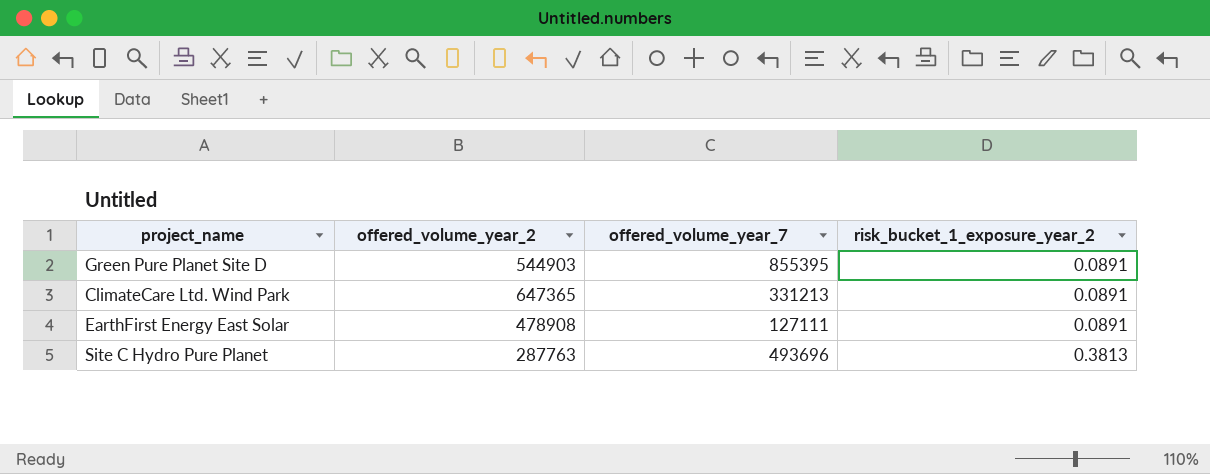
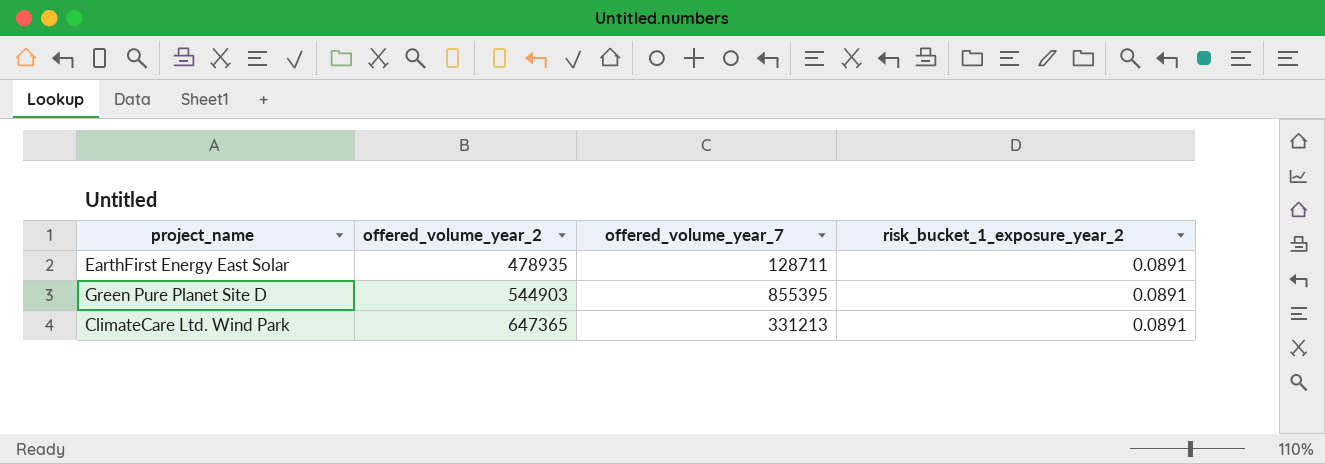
row order: risk_bucket_1_exposure_year_2 ascending -> offered_volume_year_2 ascending
row Site C Hydro Pure Planet: 287763 | 493696 | 0.3813 -> none
EarthFirst Energy East Solar | offered_volume_year_2: 478908 -> 478935
EarthFirst Energy East Solar | offered_volume_year_7: 127111 -> 128711

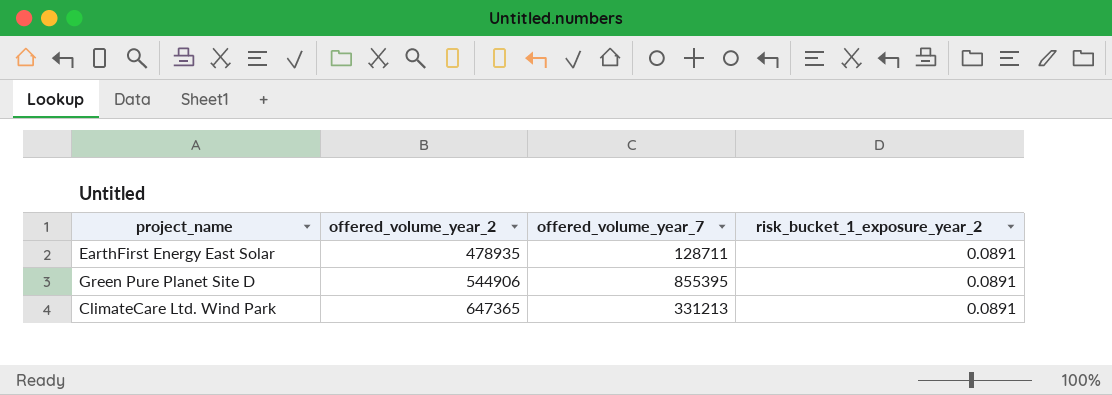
Green Pure Planet Site D | offered_volume_year_2: 544903 -> 544906

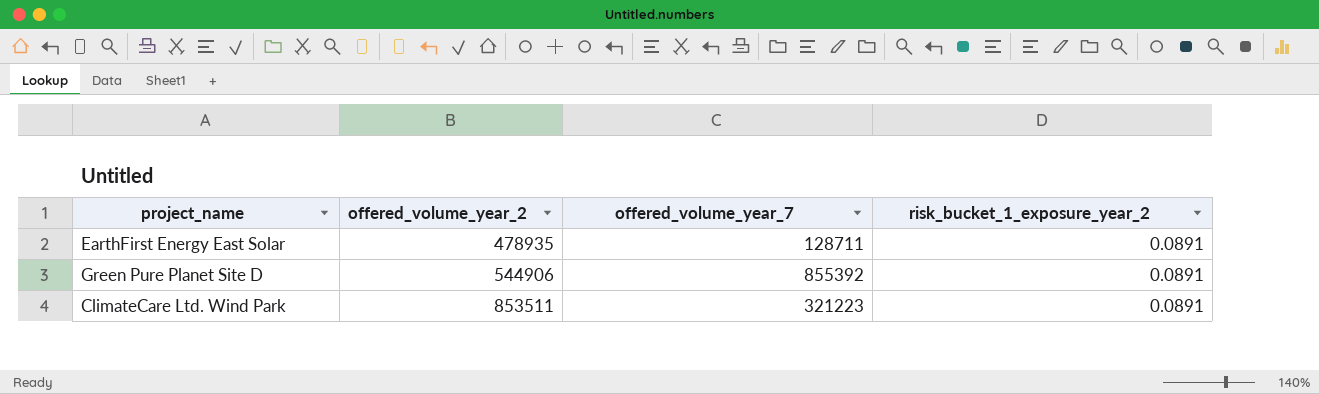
Green Pure Planet Site D | offered_volume_year_7: 855395 -> 855392
ClimateCare Ltd. Wind Park | offered_volume_year_2: 647365 -> 853511
ClimateCare Ltd. Wind Park | offered_volume_year_7: 331213 -> 321223

